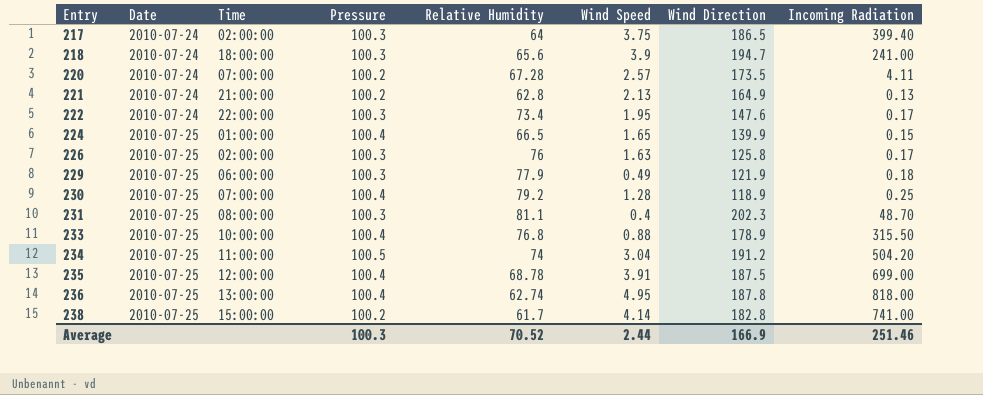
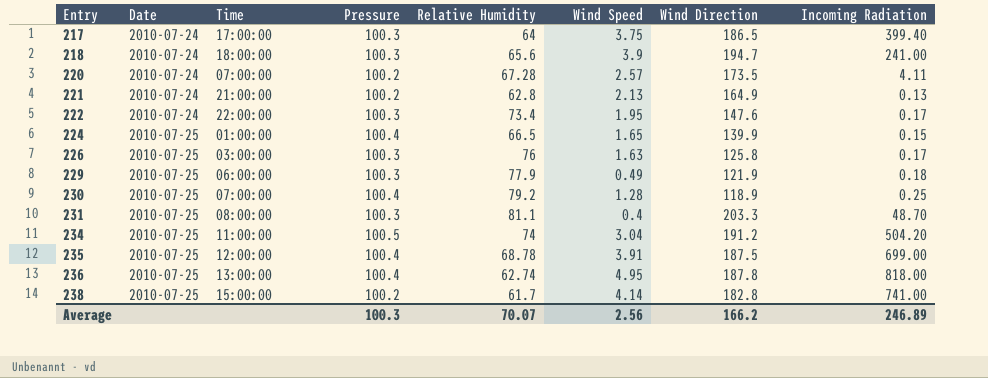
row 233: 2010-07-25 | 10:00:00 | 100.4 | 76.8 | 0.88 | 178.9 | 315.50 -> none
217 | Time: 02:00:00 -> 17:00:00
226 | Time: 02:00:00 -> 03:00:00
231 | Wind Direction: 202.3 -> 203.3
Average | Relative Humidity: 70.52 -> 70.07
Average | Wind Speed: 2.44 -> 2.56
Average | Wind Direction: 166.9 -> 166.2
Average | Incoming Radiation: 251.46 -> 246.89

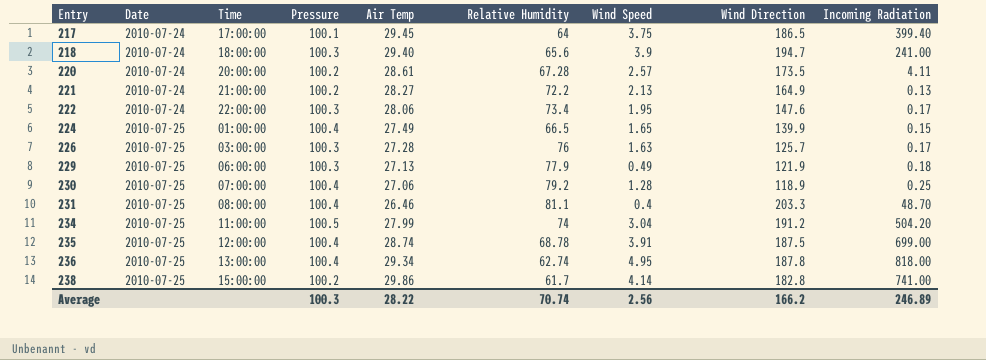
column Air Temp | position: none -> 5
217 | Pressure: 100.3 -> 100.1
220 | Time: 07:00:00 -> 20:00:00
221 | Relative Humidity: 62.8 -> 72.2
226 | Wind Direction: 125.8 -> 125.7
231 | Pressure: 100.3 -> 100.4
Average | Relative Humidity: 70.07 -> 70.74

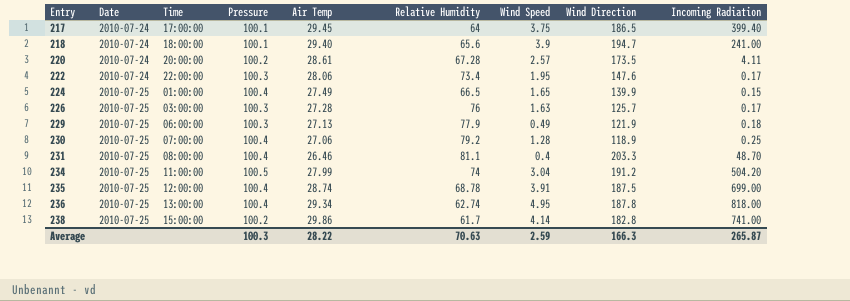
row 221: 2010-07-24 | 21:00:00 | 100.2 | 28.27 | 72.2 | 2.13 | 164.9 | 0.13 -> none
218 | Pressure: 100.3 -> 100.1
Average | Relative Humidity: 70.74 -> 70.63
Average | Wind Speed: 2.56 -> 2.59
Average | Wind Direction: 166.2 -> 166.3
Average | Incoming Radiation: 246.89 -> 265.87

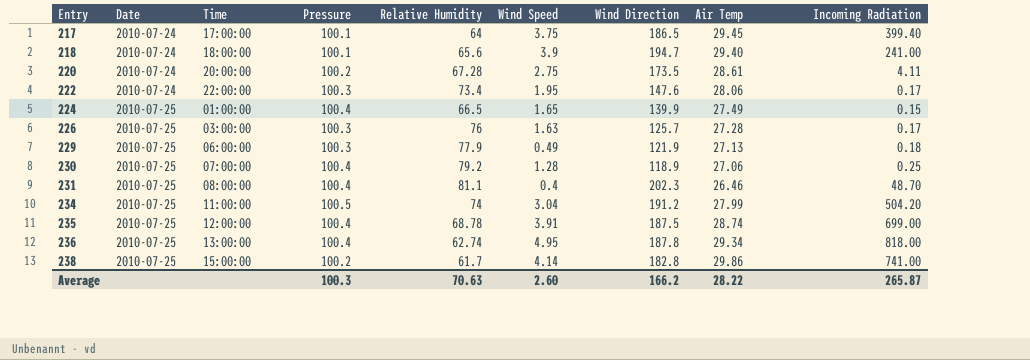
column Air Temp | position: 5 -> 8
220 | Wind Speed: 2.57 -> 2.75
231 | Wind Direction: 203.3 -> 202.3
Average | Wind Speed: 2.59 -> 2.60
Average | Wind Direction: 166.3 -> 166.2

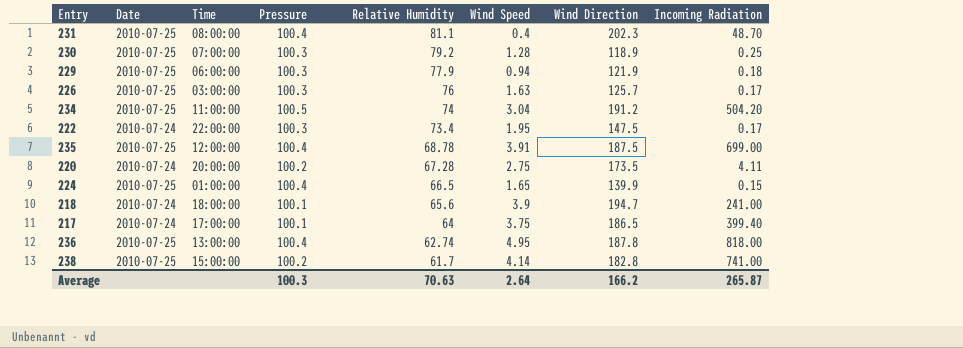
row order: Entry ascending -> Relative Humidity descending
column Air Temp | position: 8 -> none
230 | Pressure: 100.4 -> 100.3
229 | Wind Speed: 0.49 -> 0.94
222 | Wind Direction: 147.6 -> 147.5
Average | Wind Speed: 2.60 -> 2.64

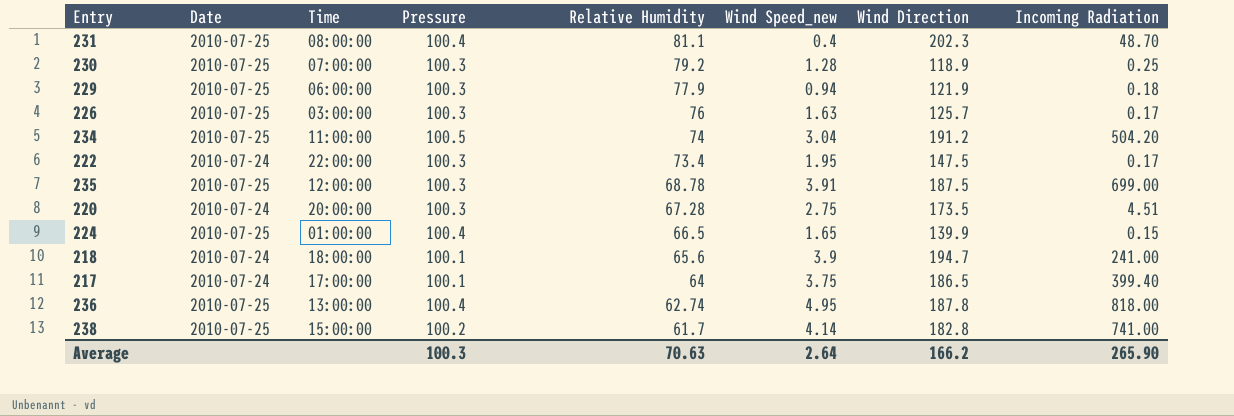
column name: Wind Speed -> Wind Speed_new
235 | Pressure: 100.4 -> 100.3
220 | Pressure: 100.2 -> 100.3
220 | Incoming Radiation: 4.11 -> 4.51
Average | Incoming Radiation: 265.87 -> 265.90

